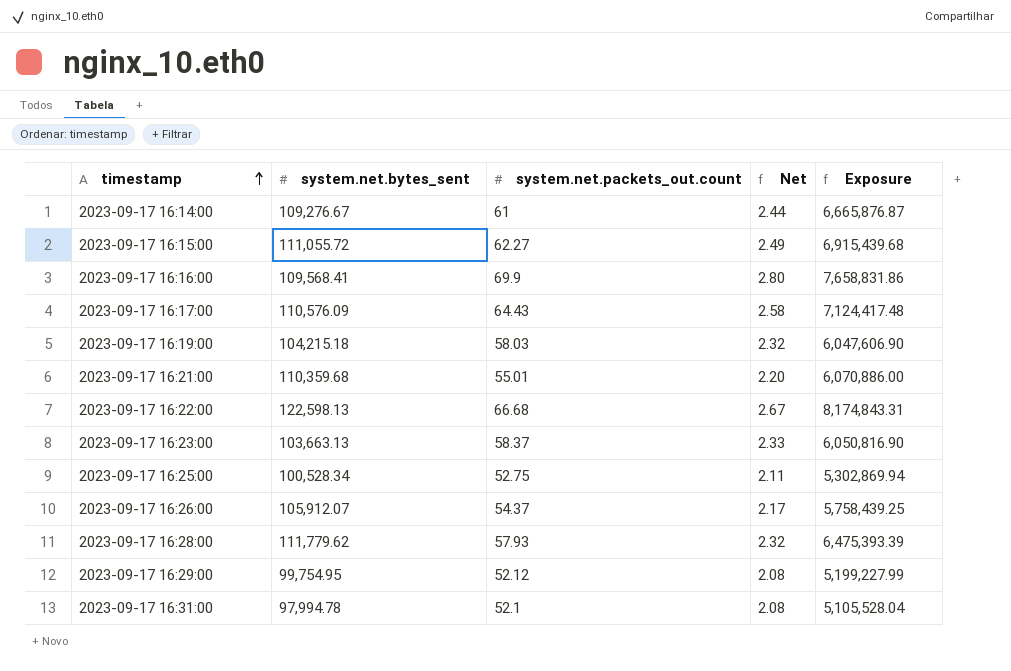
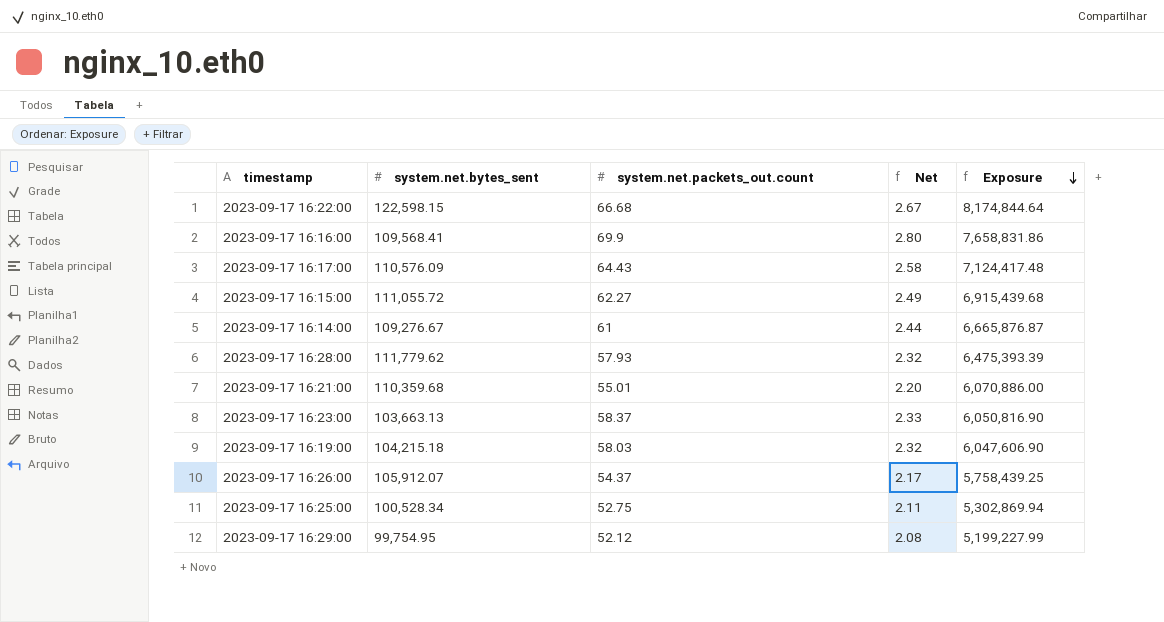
row order: timestamp ascending -> Exposure descending
row 2023-09-17 16:31:00: 97,994.78 | 52.1 | 2.08 | 5,105,528.04 -> none
2023-09-17 16:22:00 | system.net.bytes_sent: 122,598.13 -> 122,598.15
2023-09-17 16:22:00 | Exposure: 8,174,843.31 -> 8,174,844.64

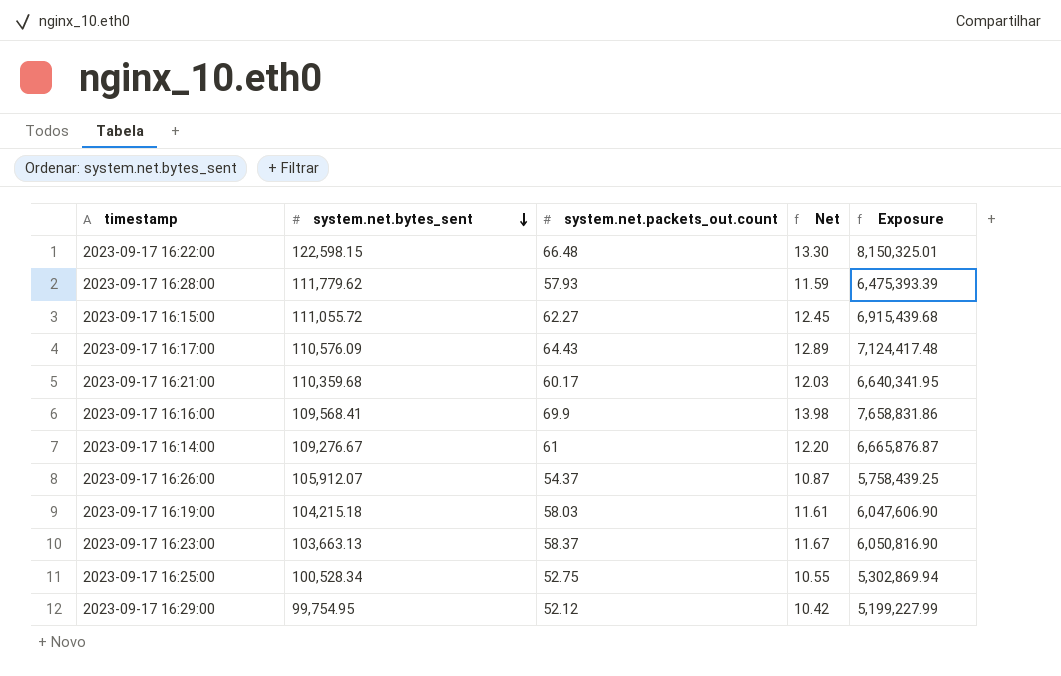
row order: Exposure descending -> system.net.bytes_sent descending
column Net | formula: [system.net.packets_out.count] * 0.04 -> [system.net.packets_out.count] * 0.2
2023-09-17 16:22:00 | system.net.packets_out.count: 66.68 -> 66.48
2023-09-17 16:22:00 | Exposure: 8,174,844.64 -> 8,150,325.01
2023-09-17 16:21:00 | system.net.packets_out.count: 55.01 -> 60.17
2023-09-17 16:21:00 | Exposure: 6,070,886.00 -> 6,640,341.95

